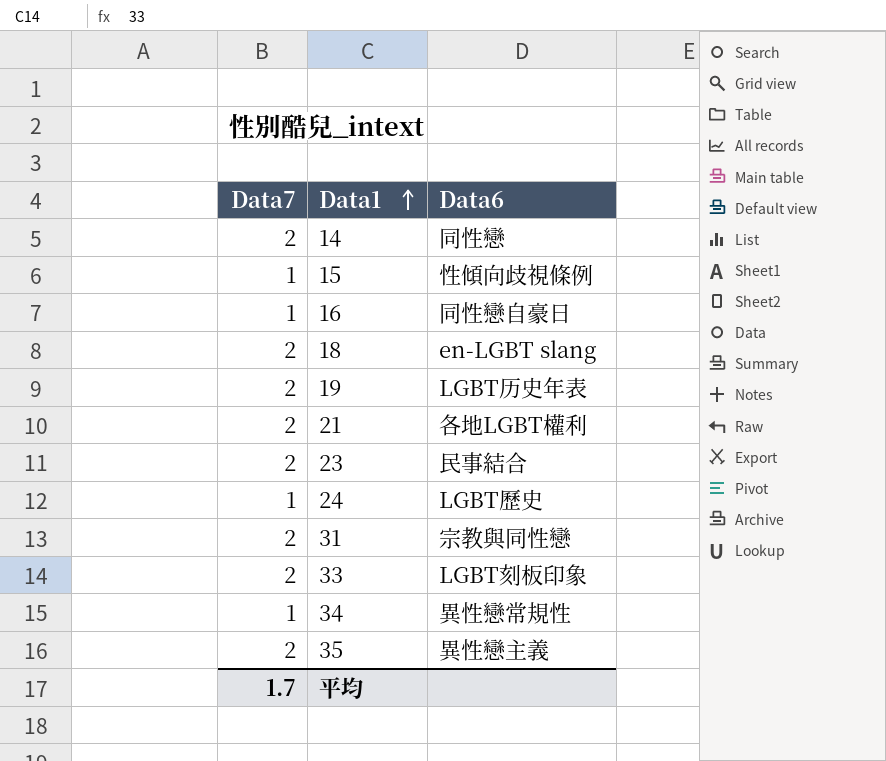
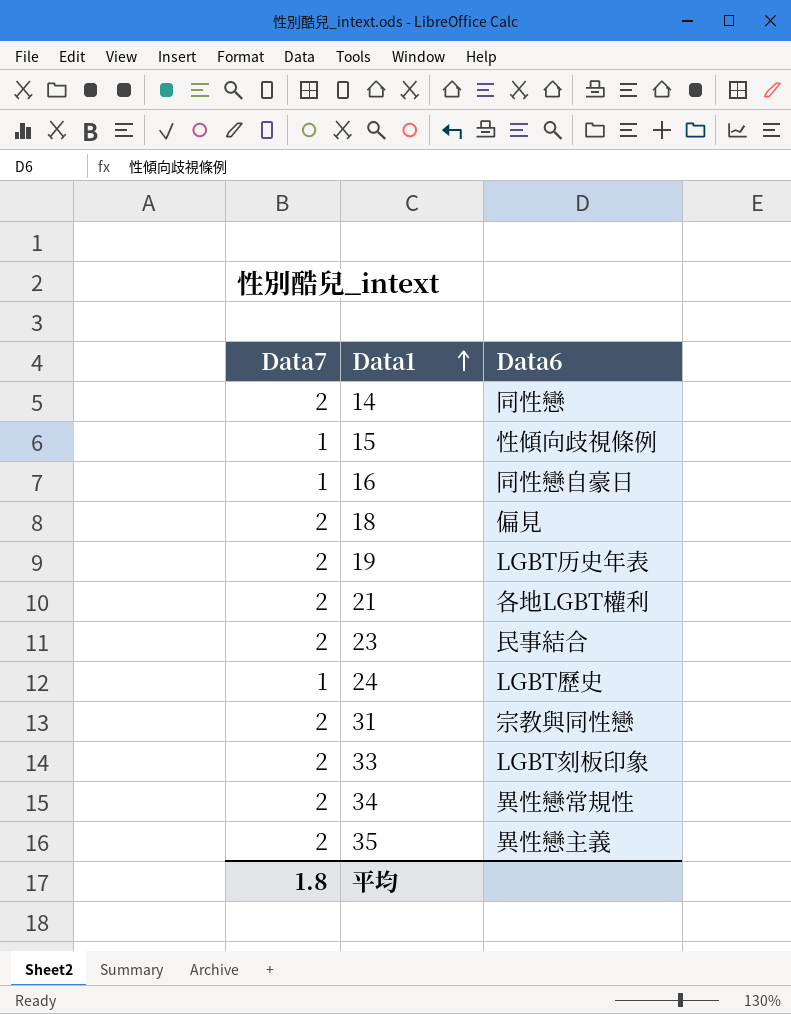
18 | Data6: en-LGBT slang -> 偏見
34 | Data7: 1 -> 2
平均 | Data7: 1.7 -> 1.8

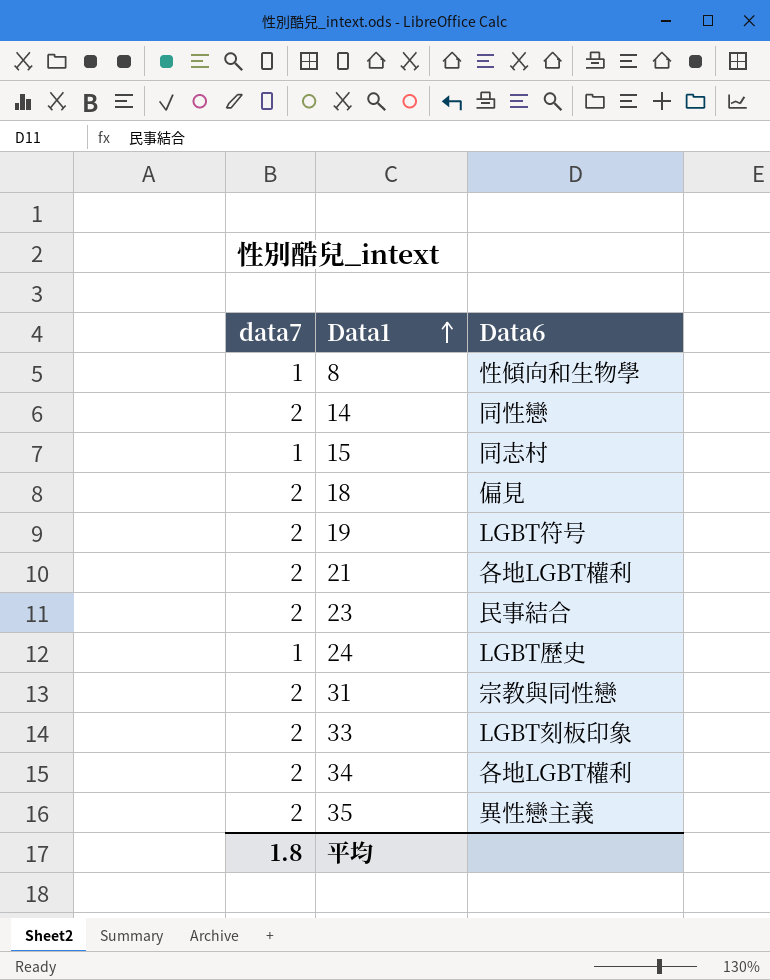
column name: Data7 -> data7
row 16: 1 | 同性戀自豪日 -> none
row 8: none -> 1 | 性傾向和生物學
15 | Data6: 性傾向歧視條例 -> 同志村
19 | Data6: LGBT历史年表 -> LGBT符号
34 | Data6: 異性戀常規性 -> 各地LGBT權利

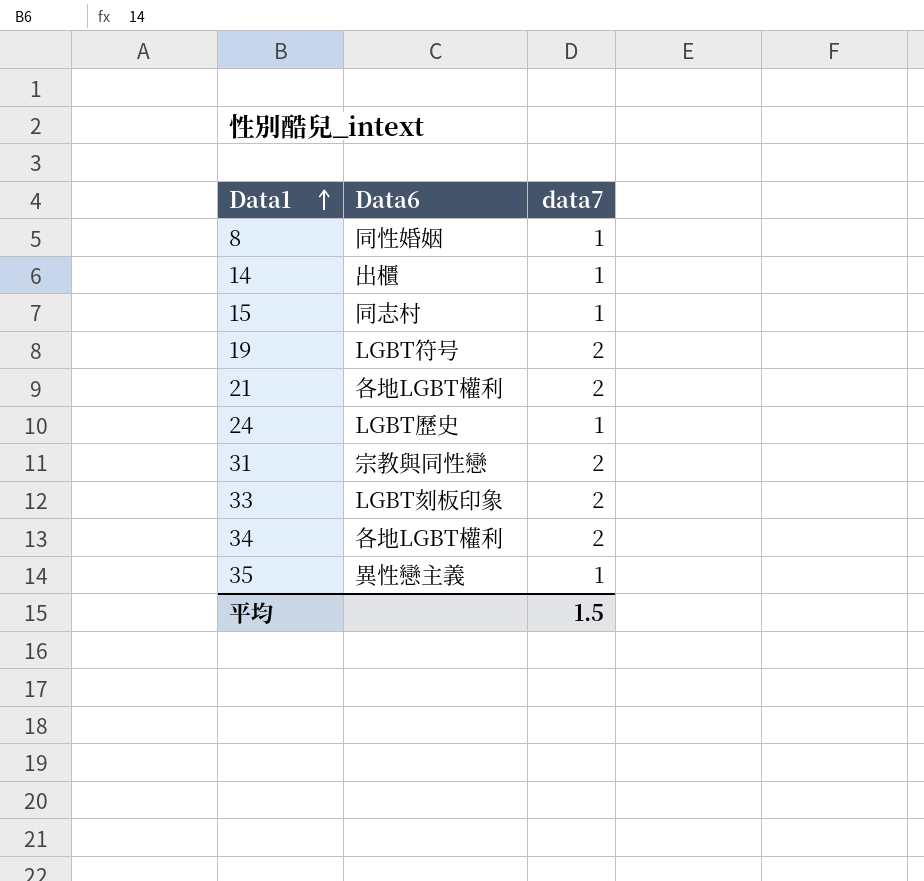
column data7 | position: 1 -> 3
row 18: 2 | 偏見 -> none
row 23: 2 | 民事結合 -> none
8 | Data6: 性傾向和生物學 -> 同性婚姻
14 | Data6: 同性戀 -> 出櫃
14 | data7: 2 -> 1
35 | data7: 2 -> 1
平均 | data7: 1.8 -> 1.5

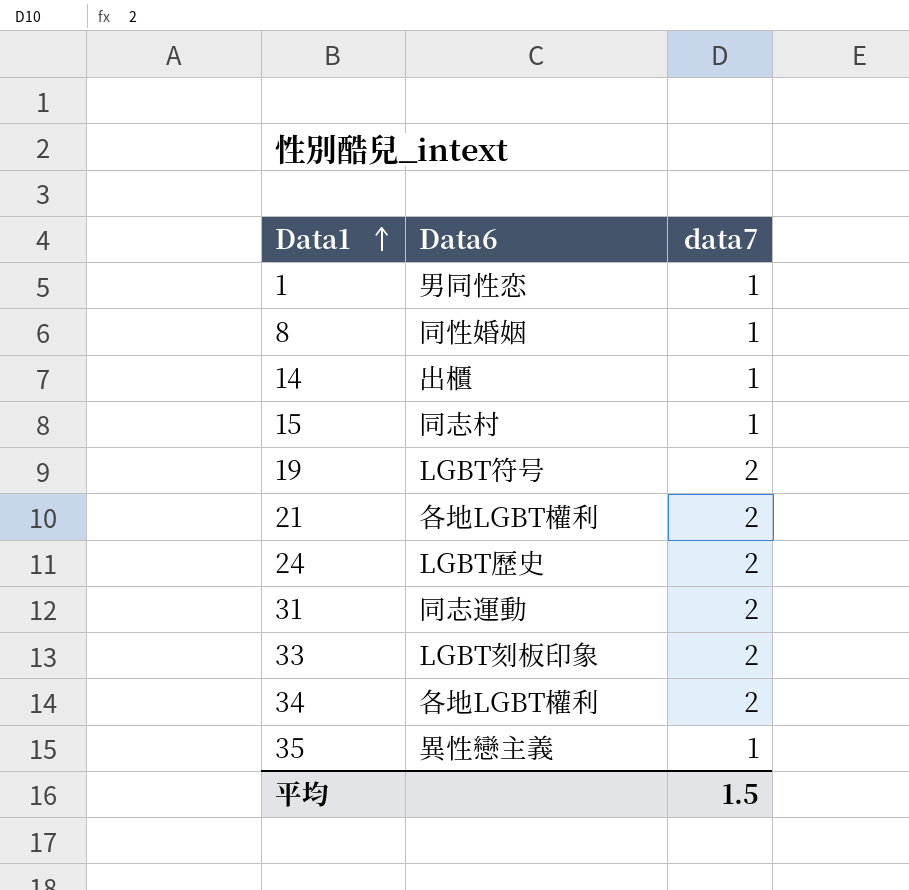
row 1: none -> 男同性恋 | 1
24 | data7: 1 -> 2
31 | Data6: 宗教與同性戀 -> 同志運動

